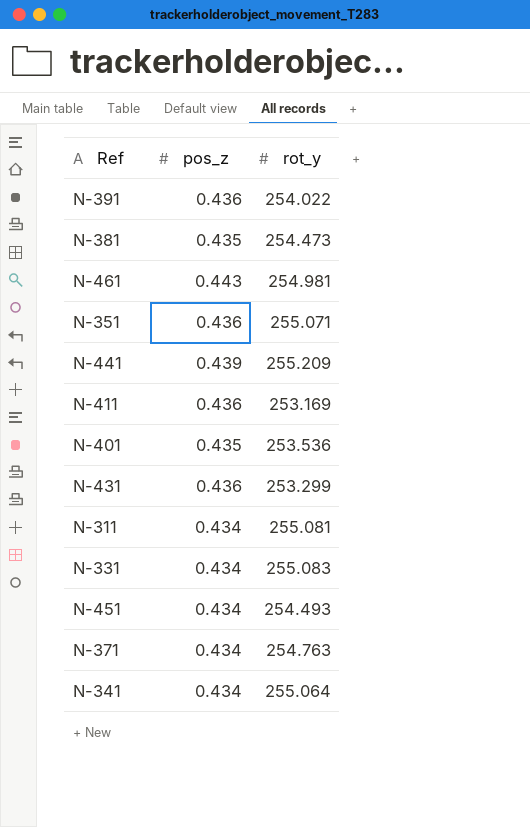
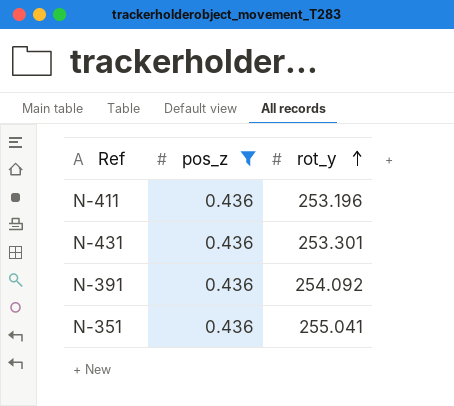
filter: none -> pos_z = 0.436
row order: none -> rot_y ascending
N-411 | rot_y: 253.169 -> 253.196
N-431 | rot_y: 253.299 -> 253.301
N-391 | rot_y: 254.022 -> 254.092
N-351 | rot_y: 255.071 -> 255.041

